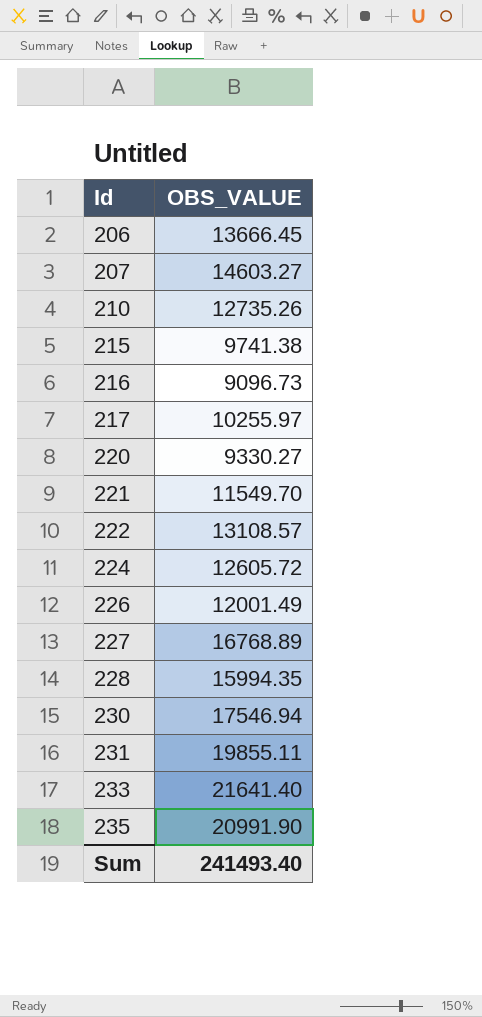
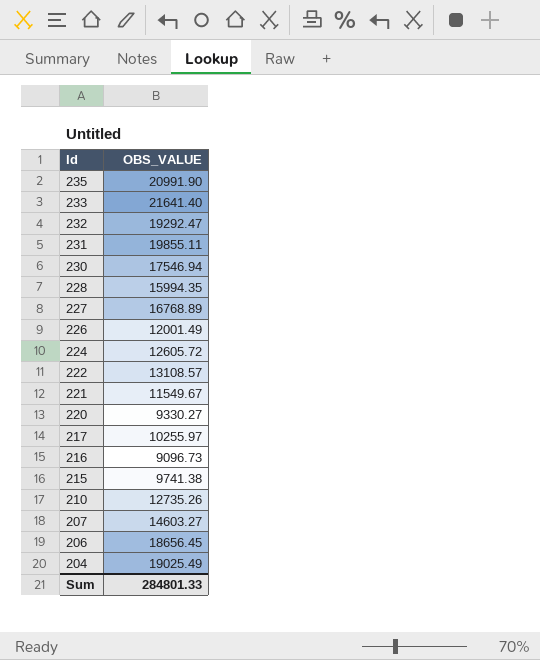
row order: Id ascending -> Id descending
row 232: none -> 19292.47
221 | OBS_VALUE: 11549.70 -> 11549.67
206 | OBS_VALUE: 13666.45 -> 18656.45
row 204: none -> 19025.49
Sum | OBS_VALUE: 241493.40 -> 284801.33

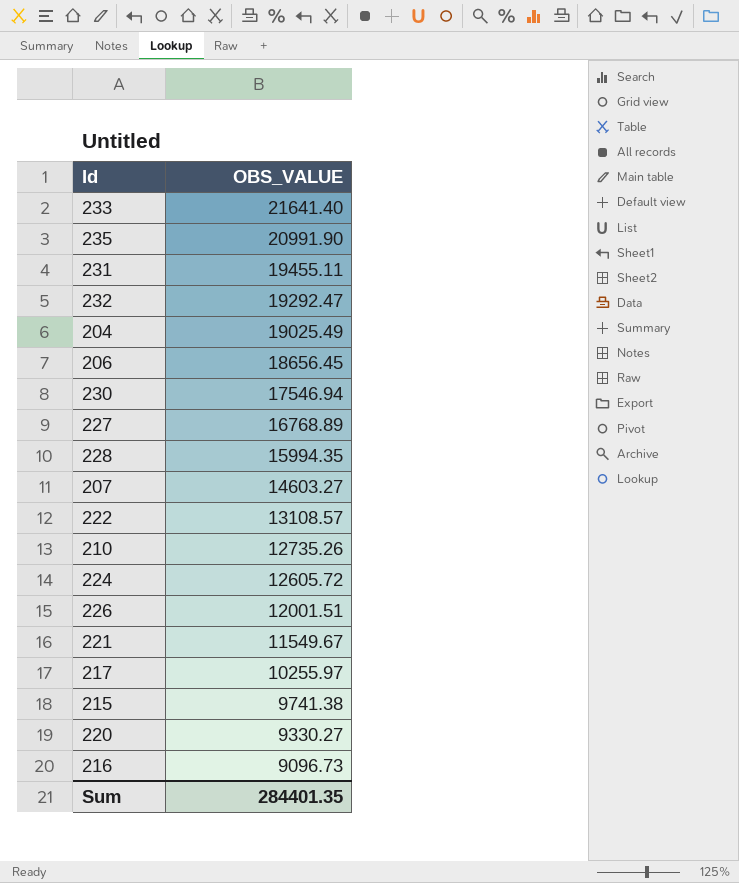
row order: Id descending -> OBS_VALUE descending
231 | OBS_VALUE: 19855.11 -> 19455.11
226 | OBS_VALUE: 12001.49 -> 12001.51
Sum | OBS_VALUE: 284801.33 -> 284401.35

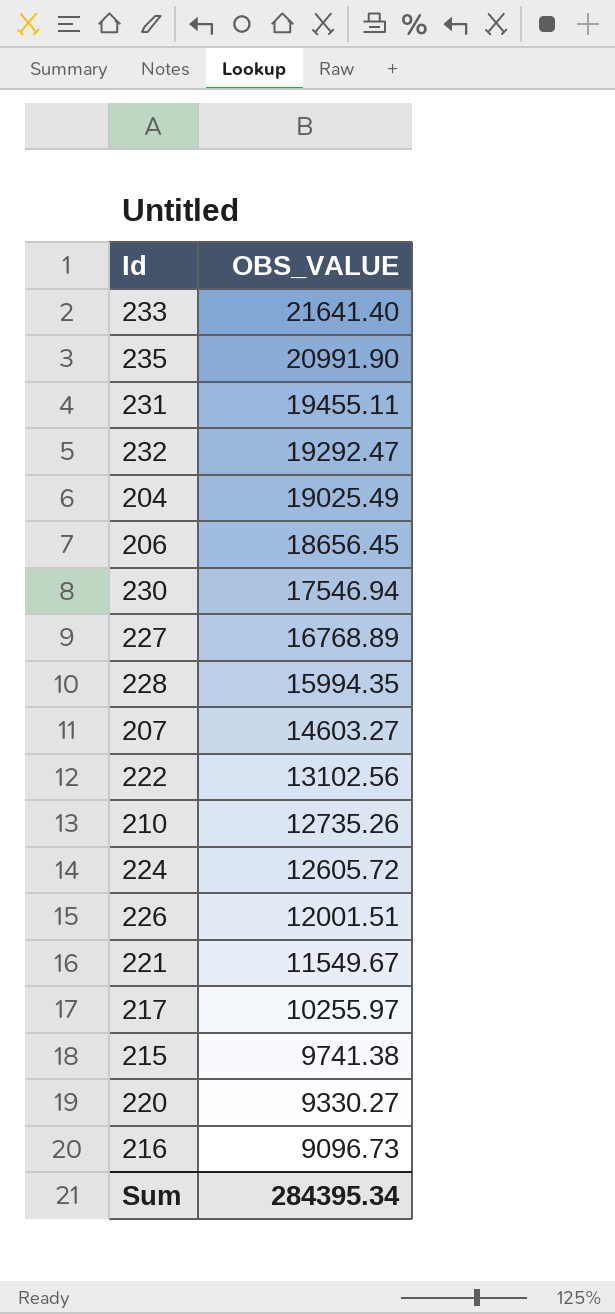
222 | OBS_VALUE: 13108.57 -> 13102.56
Sum | OBS_VALUE: 284401.35 -> 284395.34

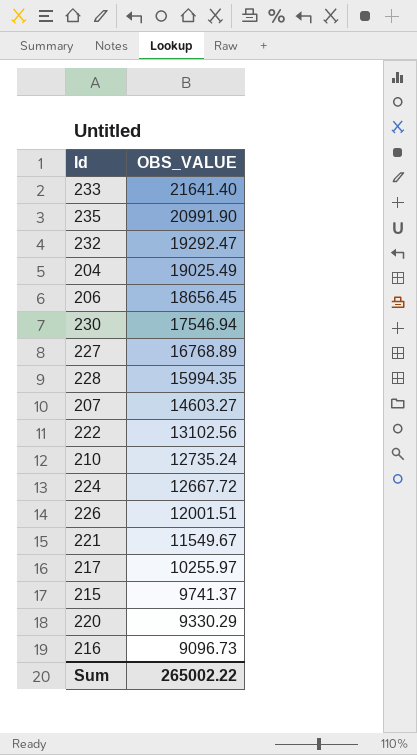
row 231: 19455.11 -> none
210 | OBS_VALUE: 12735.26 -> 12735.24
224 | OBS_VALUE: 12605.72 -> 12667.72
215 | OBS_VALUE: 9741.38 -> 9741.37
220 | OBS_VALUE: 9330.27 -> 9330.29
Sum | OBS_VALUE: 284395.34 -> 265002.22

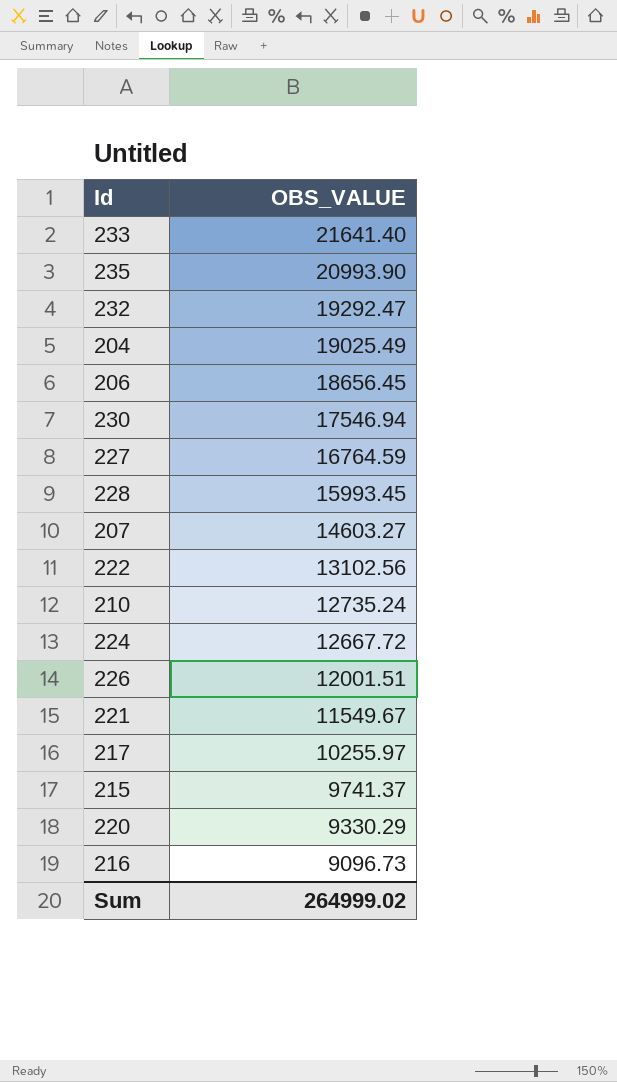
235 | OBS_VALUE: 20991.90 -> 20993.90
227 | OBS_VALUE: 16768.89 -> 16764.59
228 | OBS_VALUE: 15994.35 -> 15993.45
Sum | OBS_VALUE: 265002.22 -> 264999.02

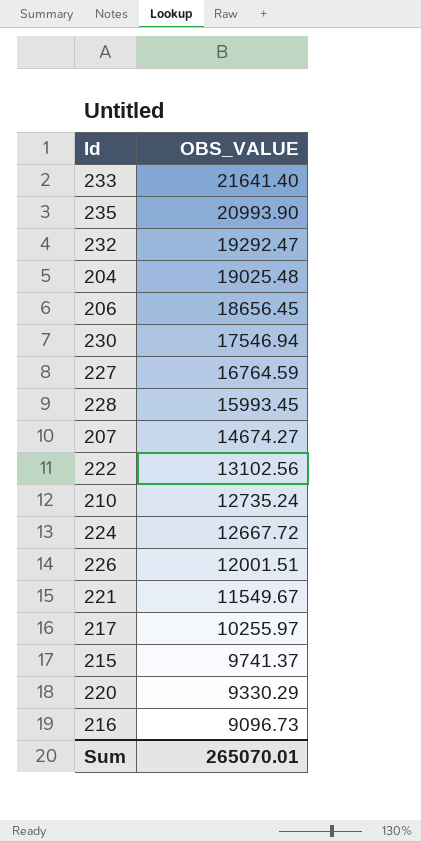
204 | OBS_VALUE: 19025.49 -> 19025.48
207 | OBS_VALUE: 14603.27 -> 14674.27
Sum | OBS_VALUE: 264999.02 -> 265070.01

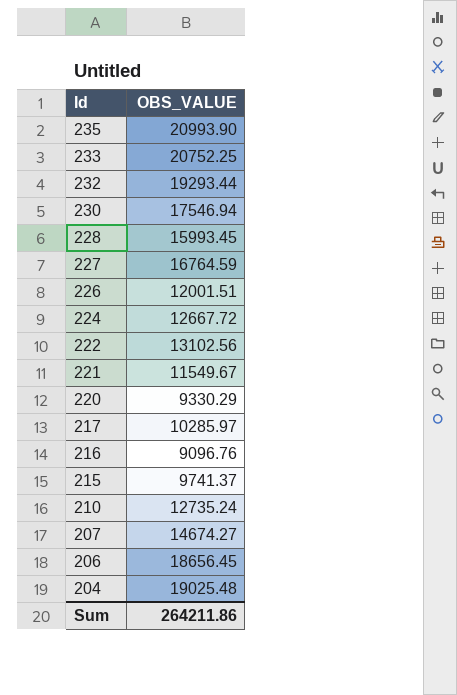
row order: OBS_VALUE descending -> Id descending
233 | OBS_VALUE: 21641.40 -> 20752.25
232 | OBS_VALUE: 19292.47 -> 19293.44
217 | OBS_VALUE: 10255.97 -> 10285.97
216 | OBS_VALUE: 9096.73 -> 9096.76
Sum | OBS_VALUE: 265070.01 -> 264211.86

